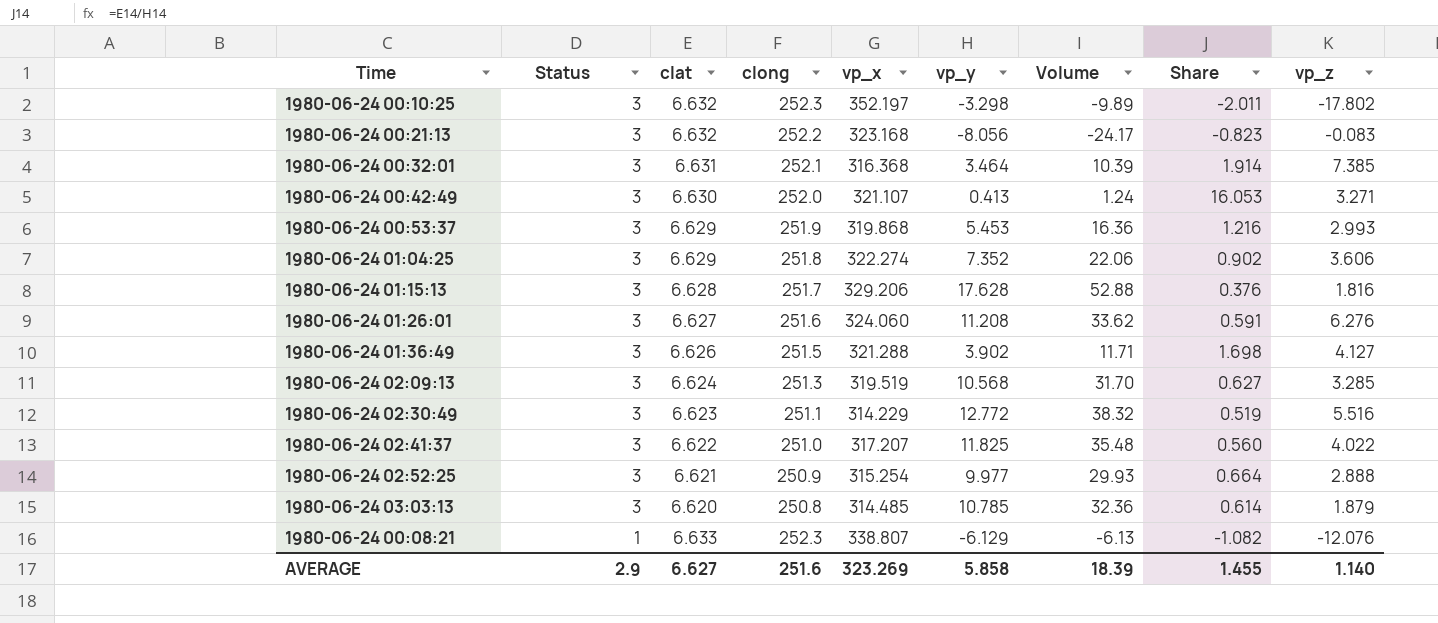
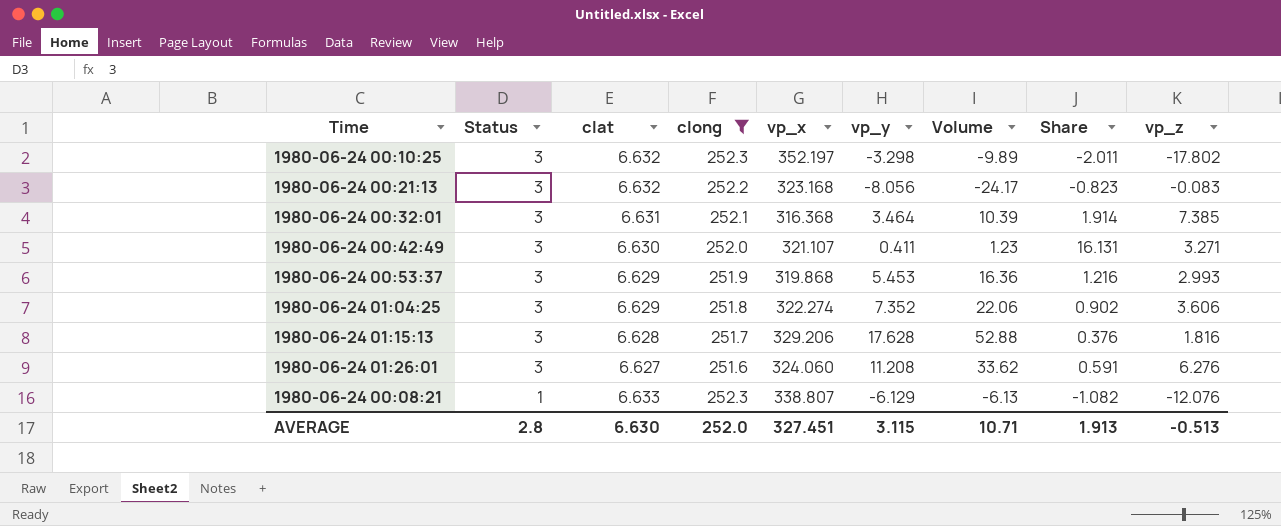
filter: none -> clong >= 251.6
1980-06-24 00:42:49 | vp_y: 0.413 -> 0.411
1980-06-24 00:42:49 | Volume: 1.24 -> 1.23
1980-06-24 00:42:49 | Share: 16.053 -> 16.131
AVERAGE | Status: 2.9 -> 2.8
AVERAGE | clat: 6.627 -> 6.630
AVERAGE | clong: 251.6 -> 252.0
AVERAGE | vp_x: 323.269 -> 327.451
AVERAGE | vp_y: 5.858 -> 3.115
AVERAGE | Volume: 18.39 -> 10.71
AVERAGE | Share: 1.455 -> 1.913
AVERAGE | vp_z: 1.140 -> -0.513

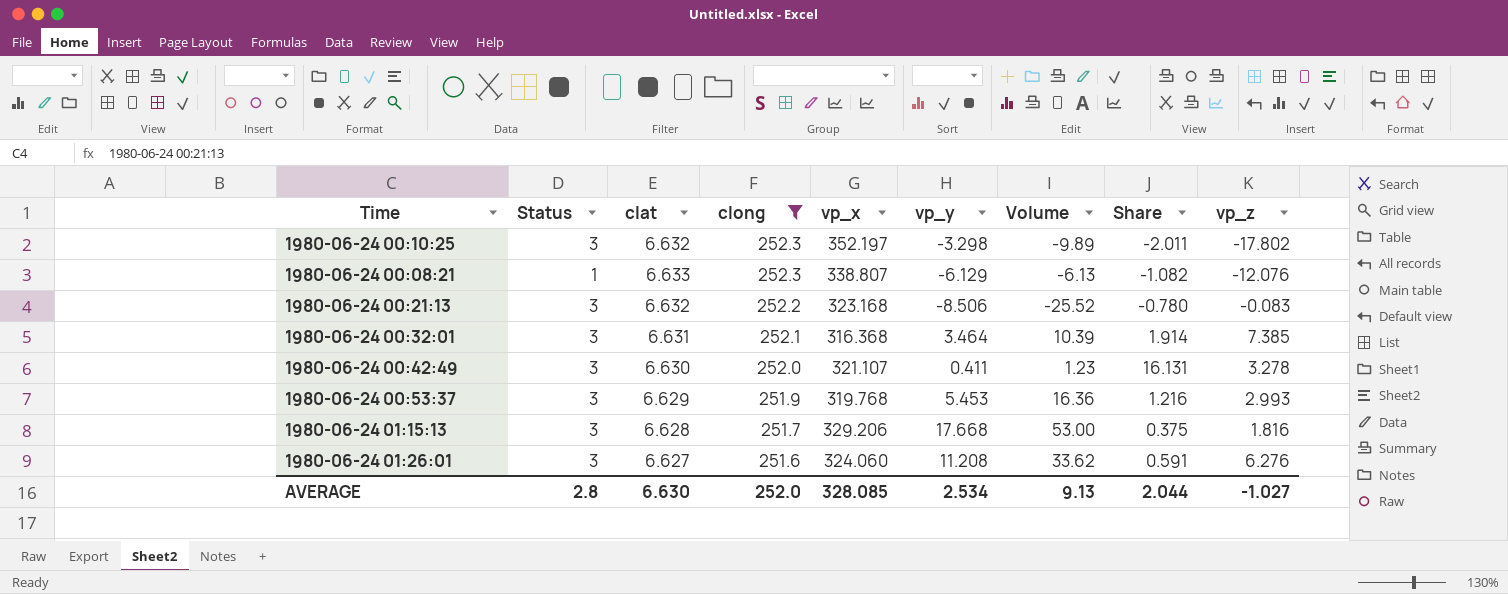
row order: Status descending -> clong descending
row 1980-06-24 01:04:25: 3 | 6.629 | 251.8 | 322.274 | 7.352 | 22.06 | 0.902 | 3.606 -> none
1980-06-24 00:21:13 | vp_y: -8.056 -> -8.506
1980-06-24 00:21:13 | Volume: -24.17 -> -25.52
1980-06-24 00:21:13 | Share: -0.823 -> -0.780
1980-06-24 00:42:49 | vp_z: 3.271 -> 3.278
1980-06-24 00:53:37 | vp_x: 319.868 -> 319.768
1980-06-24 01:15:13 | vp_y: 17.628 -> 17.668
1980-06-24 01:15:13 | Volume: 52.88 -> 53.00
1980-06-24 01:15:13 | Share: 0.376 -> 0.375
AVERAGE | vp_x: 327.451 -> 328.085
AVERAGE | vp_y: 3.115 -> 2.534
AVERAGE | Volume: 10.71 -> 9.13
AVERAGE | Share: 1.913 -> 2.044
AVERAGE | vp_z: -0.513 -> -1.027

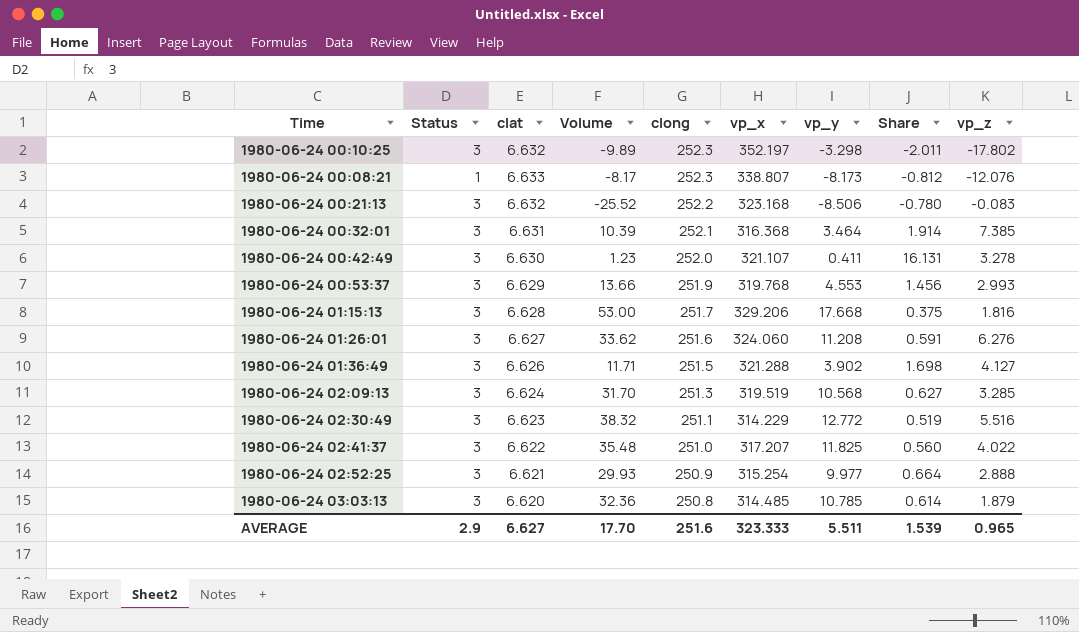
filter: clong >= 251.6 -> none
column Volume | position: 7 -> 4
1980-06-24 00:08:21 | Volume: -6.13 -> -8.17
1980-06-24 00:08:21 | vp_y: -6.129 -> -8.173
1980-06-24 00:08:21 | Share: -1.082 -> -0.812
1980-06-24 00:53:37 | Volume: 16.36 -> 13.66
1980-06-24 00:53:37 | vp_y: 5.453 -> 4.553
1980-06-24 00:53:37 | Share: 1.216 -> 1.456
AVERAGE | Status: 2.8 -> 2.9
AVERAGE | clat: 6.630 -> 6.627
AVERAGE | Volume: 9.13 -> 17.70
AVERAGE | clong: 252.0 -> 251.6
AVERAGE | vp_x: 328.085 -> 323.333
AVERAGE | vp_y: 2.534 -> 5.511
AVERAGE | Share: 2.044 -> 1.539
AVERAGE | vp_z: -1.027 -> 0.965

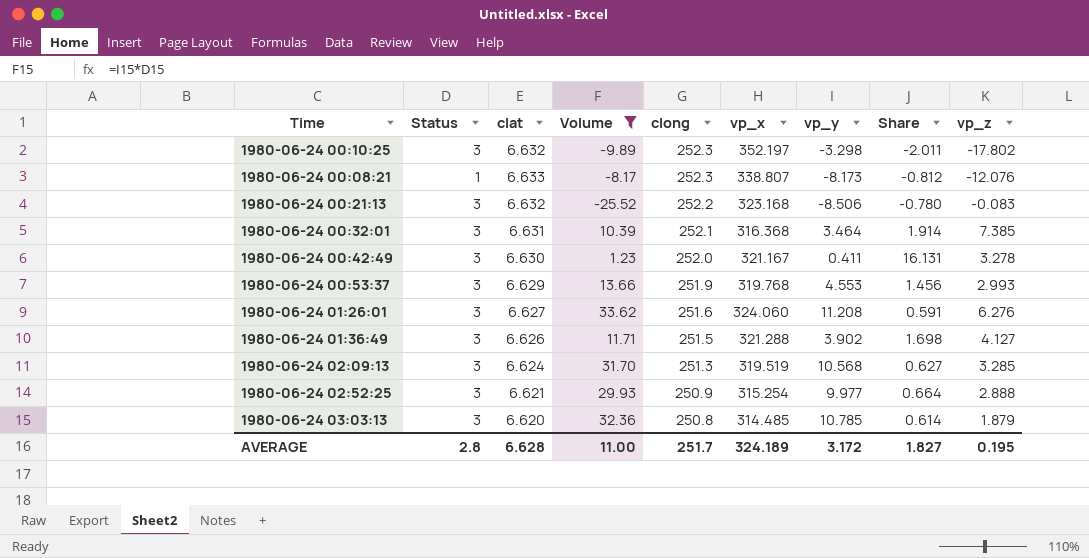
filter: none -> Volume <= 33.62
1980-06-24 00:42:49 | vp_x: 321.107 -> 321.167
AVERAGE | Status: 2.9 -> 2.8
AVERAGE | clat: 6.627 -> 6.628
AVERAGE | Volume: 17.70 -> 11.00
AVERAGE | clong: 251.6 -> 251.7
AVERAGE | vp_x: 323.333 -> 324.189
AVERAGE | vp_y: 5.511 -> 3.172
AVERAGE | Share: 1.539 -> 1.827
AVERAGE | vp_z: 0.965 -> 0.195

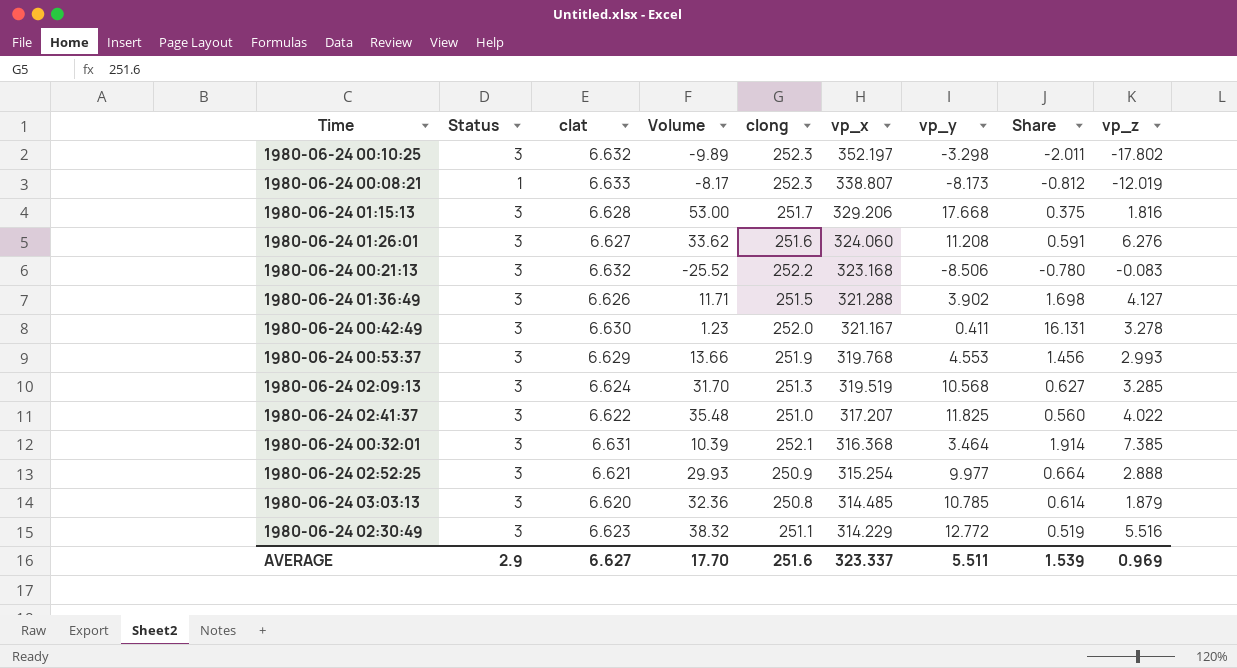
filter: Volume <= 33.62 -> none
row order: clong descending -> vp_x descending
1980-06-24 00:08:21 | vp_z: -12.076 -> -12.019
AVERAGE | Status: 2.8 -> 2.9
AVERAGE | clat: 6.628 -> 6.627
AVERAGE | Volume: 11.00 -> 17.70
AVERAGE | clong: 251.7 -> 251.6
AVERAGE | vp_x: 324.189 -> 323.337
AVERAGE | vp_y: 3.172 -> 5.511
AVERAGE | Share: 1.827 -> 1.539
AVERAGE | vp_z: 0.195 -> 0.969

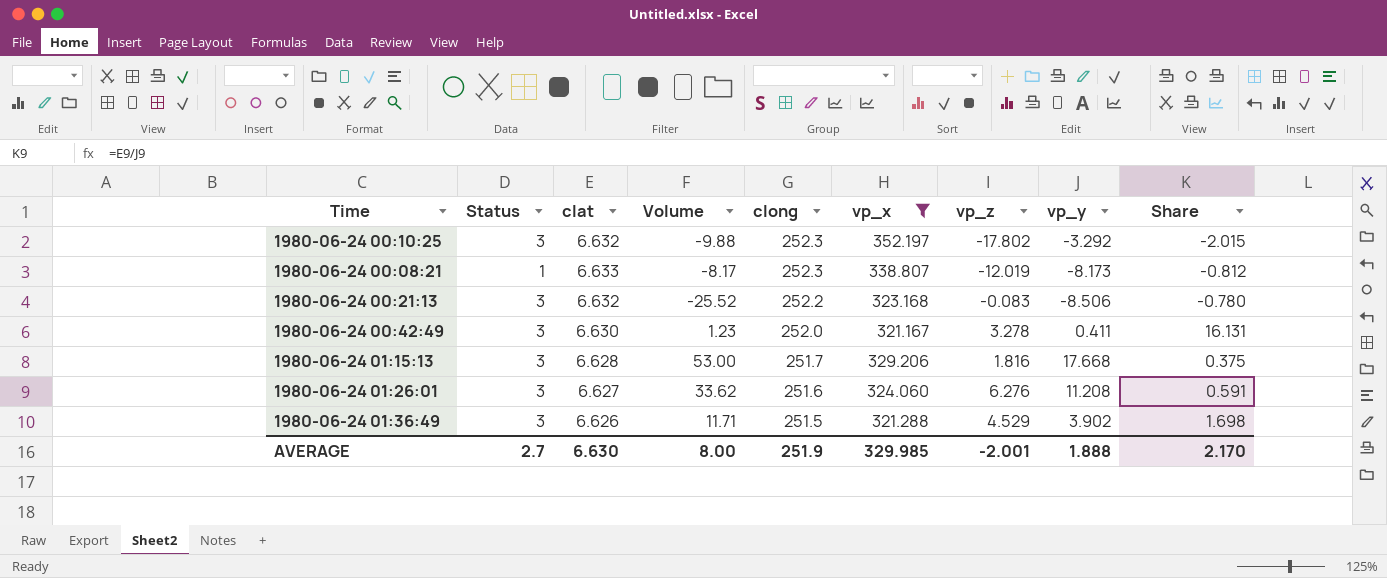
filter: none -> vp_x >= 321.167
row order: vp_x descending -> clong descending
column vp_z | position: 9 -> 7
1980-06-24 00:10:25 | Volume: -9.89 -> -9.88
1980-06-24 00:10:25 | vp_y: -3.298 -> -3.292
1980-06-24 00:10:25 | Share: -2.011 -> -2.015
1980-06-24 01:36:49 | vp_z: 4.127 -> 4.529
AVERAGE | Status: 2.9 -> 2.7
AVERAGE | clat: 6.627 -> 6.630
AVERAGE | Volume: 17.70 -> 8.00
AVERAGE | clong: 251.6 -> 251.9
AVERAGE | vp_x: 323.337 -> 329.985
AVERAGE | vp_z: 0.969 -> -2.001
AVERAGE | vp_y: 5.511 -> 1.888
AVERAGE | Share: 1.539 -> 2.170

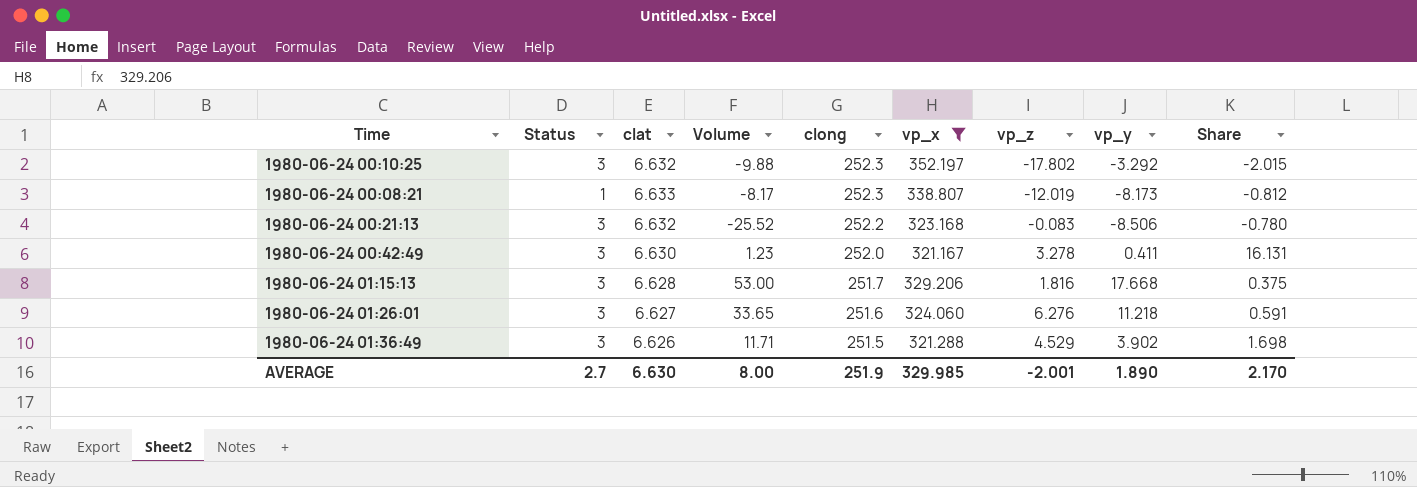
1980-06-24 01:26:01 | Volume: 33.62 -> 33.65
1980-06-24 01:26:01 | vp_y: 11.208 -> 11.218
AVERAGE | vp_y: 1.888 -> 1.890

